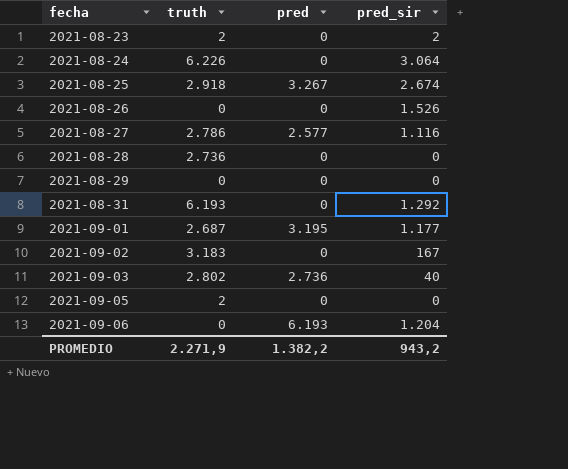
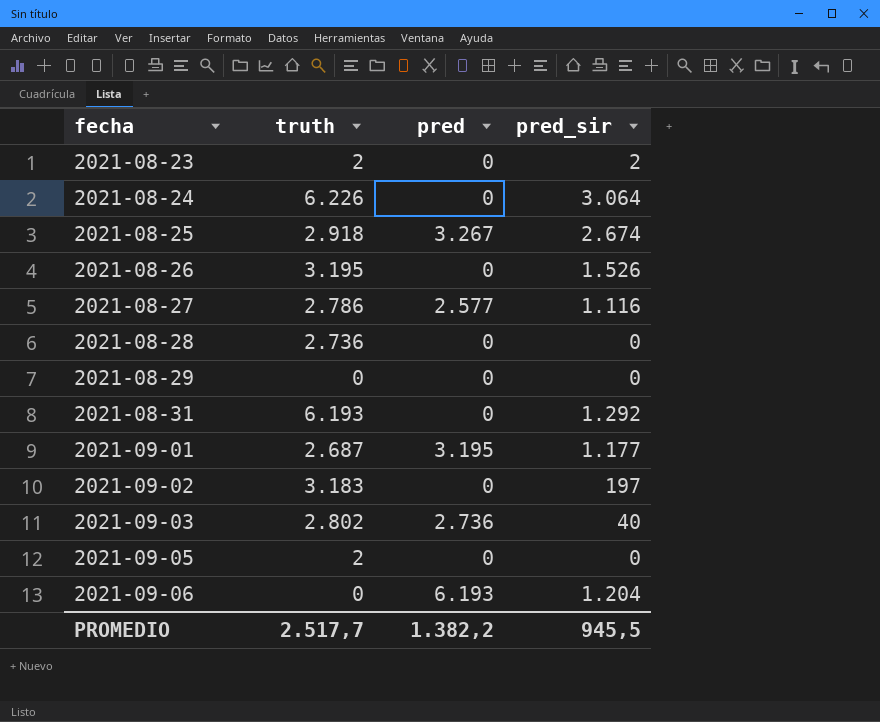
2021-08-26 | truth: 0 -> 3.195
2021-09-02 | pred_sir: 167 -> 197
PROMEDIO | truth: 2.271,9 -> 2.517,7
PROMEDIO | pred_sir: 943,2 -> 945,5

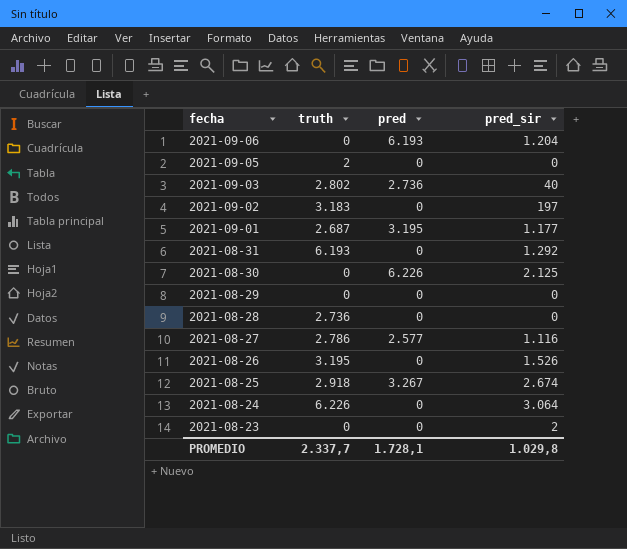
row order: fecha ascending -> fecha descending
row 2021-08-30: none -> 0 | 6.226 | 2.125
2021-08-23 | truth: 2 -> 0
PROMEDIO | truth: 2.517,7 -> 2.337,7
PROMEDIO | pred: 1.382,2 -> 1.728,1
PROMEDIO | pred_sir: 945,5 -> 1.029,8

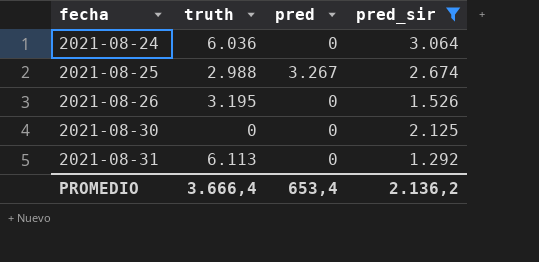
filter: none -> pred_sir >= 1.292
row order: fecha descending -> fecha ascending
2021-08-24 | truth: 6.226 -> 6.036
2021-08-25 | truth: 2.918 -> 2.988
2021-08-30 | pred: 6.226 -> 0
2021-08-31 | truth: 6.193 -> 6.113
PROMEDIO | truth: 2.337,7 -> 3.666,4
PROMEDIO | pred: 1.728,1 -> 653,4
PROMEDIO | pred_sir: 1.029,8 -> 2.136,2

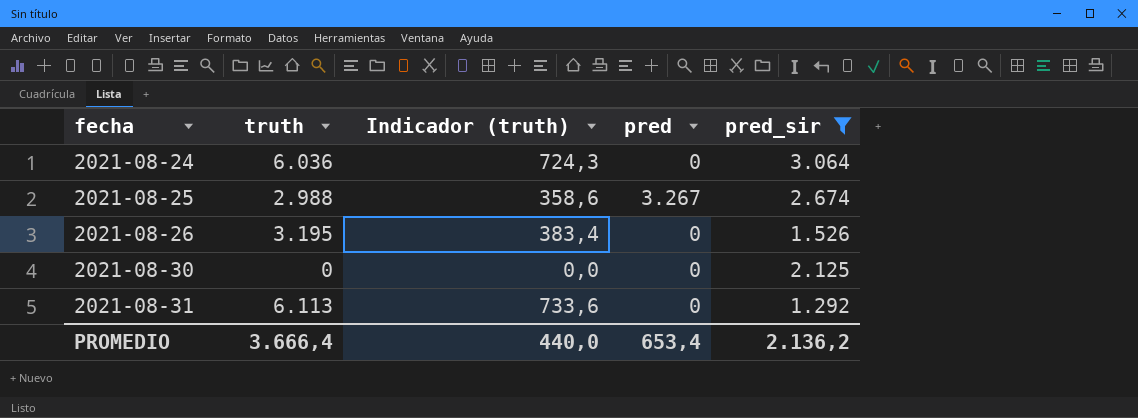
column Indicador (truth) | formula: none -> [truth] * 0,12

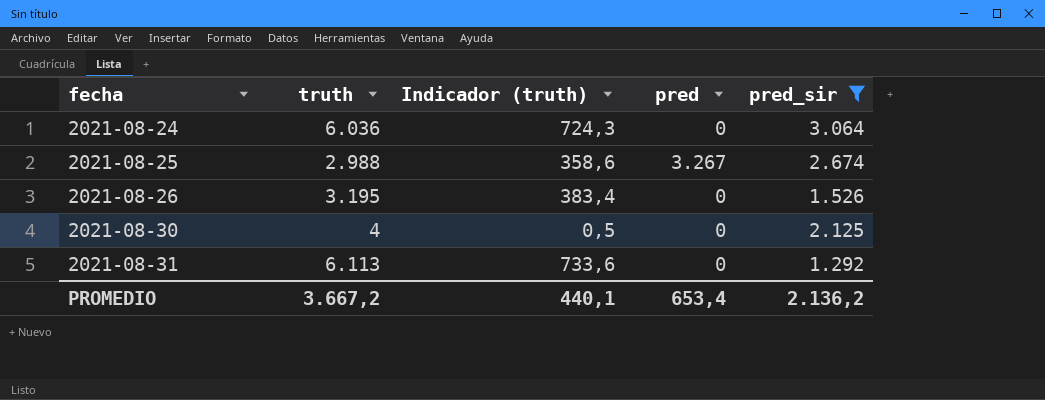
2021-08-30 | truth: 0 -> 4
2021-08-30 | Indicador (truth): 0,0 -> 0,5
PROMEDIO | truth: 3.666,4 -> 3.667,2
PROMEDIO | Indicador (truth): 440,0 -> 440,1

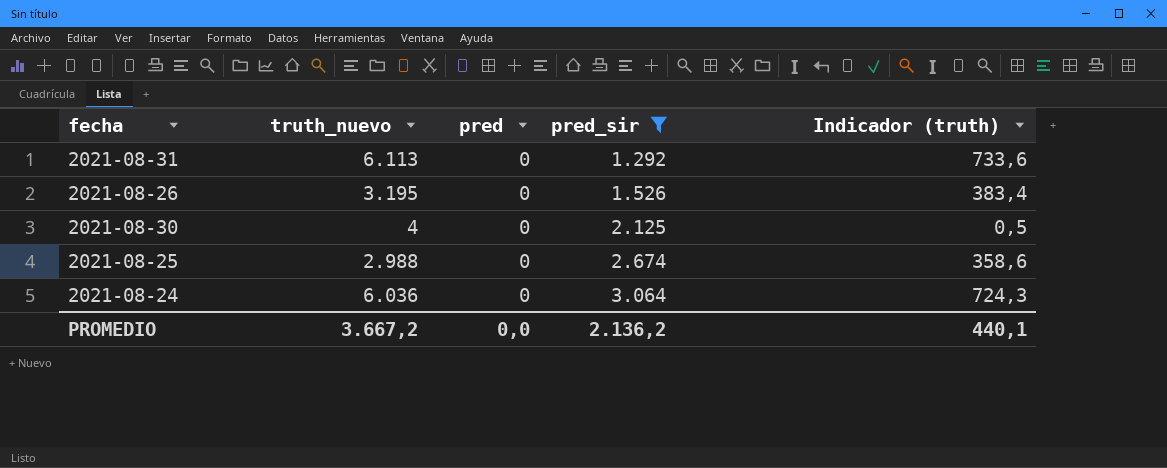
row order: fecha ascending -> pred_sir ascending
column name: truth -> truth_nuevo
column Indicador (truth) | position: 3 -> 5
2021-08-25 | pred: 3.267 -> 0
PROMEDIO | pred: 653,4 -> 0,0

